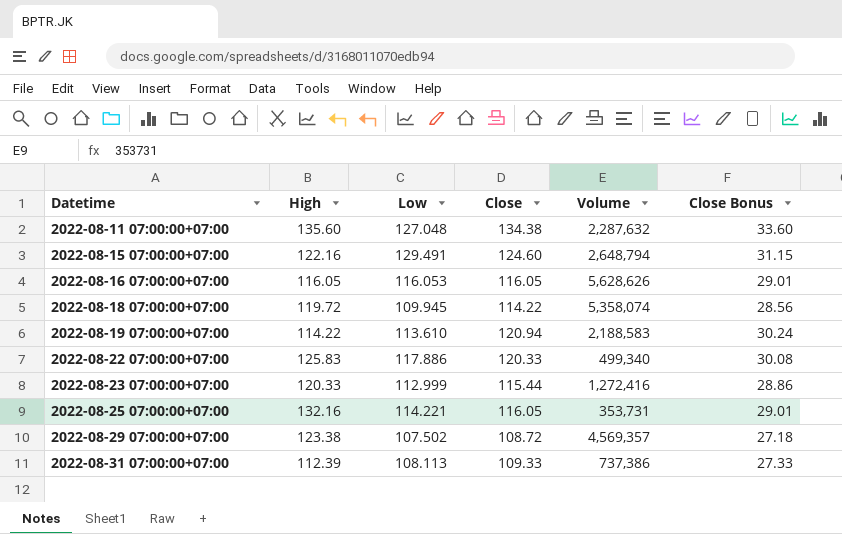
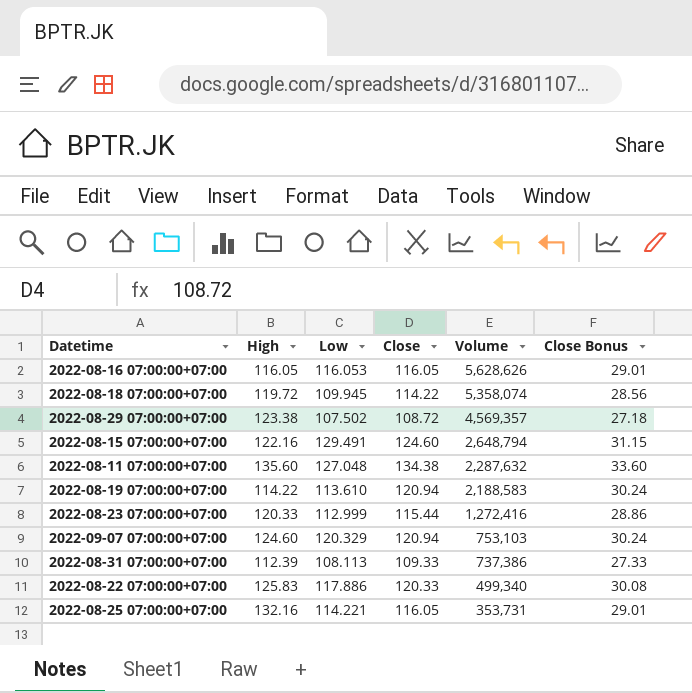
row order: Datetime ascending -> Volume descending
row 2022-09-07 07:00:00+07:00: none -> 124.60 | 120.329 | 120.94 | 753,103 | 30.24

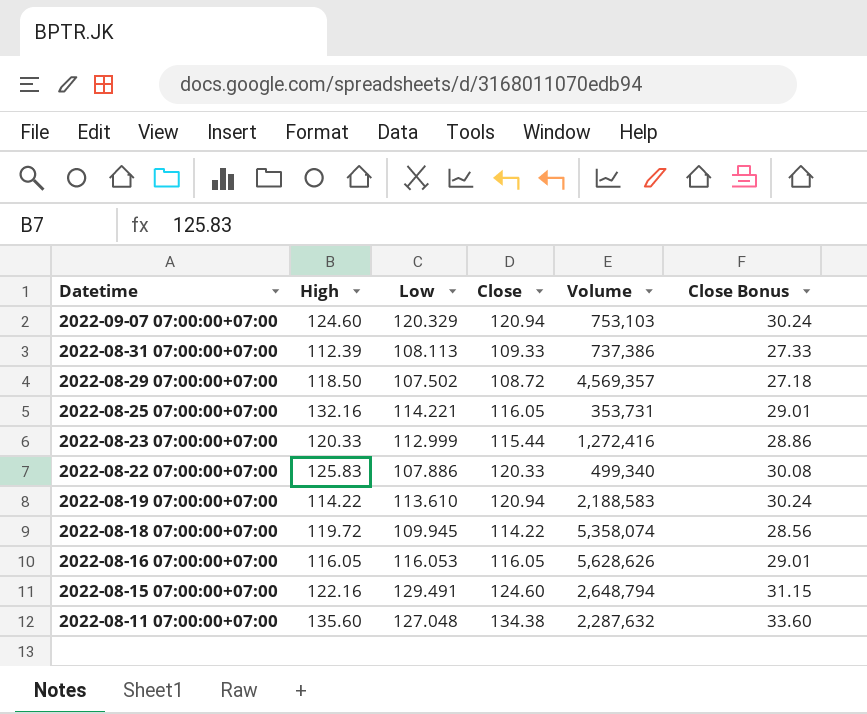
row order: Volume descending -> Datetime descending
2022-08-29 07:00:00+07:00 | High: 123.38 -> 118.50
2022-08-22 07:00:00+07:00 | Low: 117.886 -> 107.886

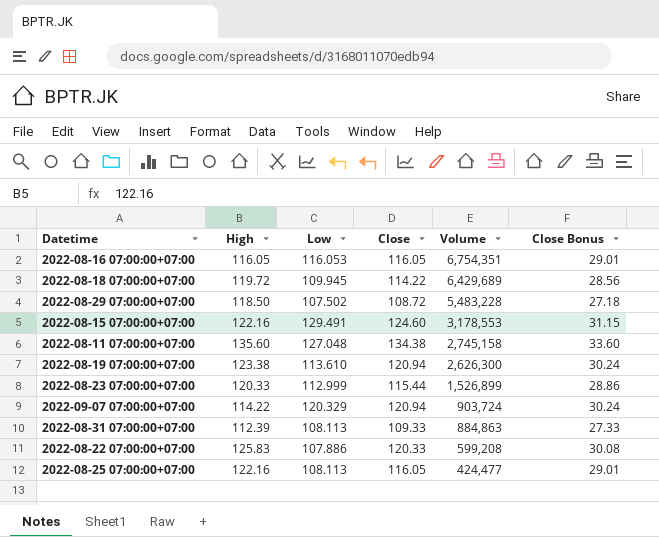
row order: Datetime descending -> Volume descending
2022-08-16 07:00:00+07:00 | Volume: 5,628,626 -> 6,754,351
2022-08-18 07:00:00+07:00 | Volume: 5,358,074 -> 6,429,689
2022-08-29 07:00:00+07:00 | Volume: 4,569,357 -> 5,483,228
2022-08-15 07:00:00+07:00 | Volume: 2,648,794 -> 3,178,553
2022-08-11 07:00:00+07:00 | Volume: 2,287,632 -> 2,745,158
2022-08-19 07:00:00+07:00 | High: 114.22 -> 123.38
2022-08-19 07:00:00+07:00 | Volume: 2,188,583 -> 2,626,300
2022-08-23 07:00:00+07:00 | Volume: 1,272,416 -> 1,526,899
2022-09-07 07:00:00+07:00 | High: 124.60 -> 114.22
2022-09-07 07:00:00+07:00 | Volume: 753,103 -> 903,724
2022-08-31 07:00:00+07:00 | Volume: 737,386 -> 884,863
2022-08-22 07:00:00+07:00 | Volume: 499,340 -> 599,208
2022-08-25 07:00:00+07:00 | High: 132.16 -> 122.16
2022-08-25 07:00:00+07:00 | Low: 114.221 -> 108.113
2022-08-25 07:00:00+07:00 | Volume: 353,731 -> 424,477

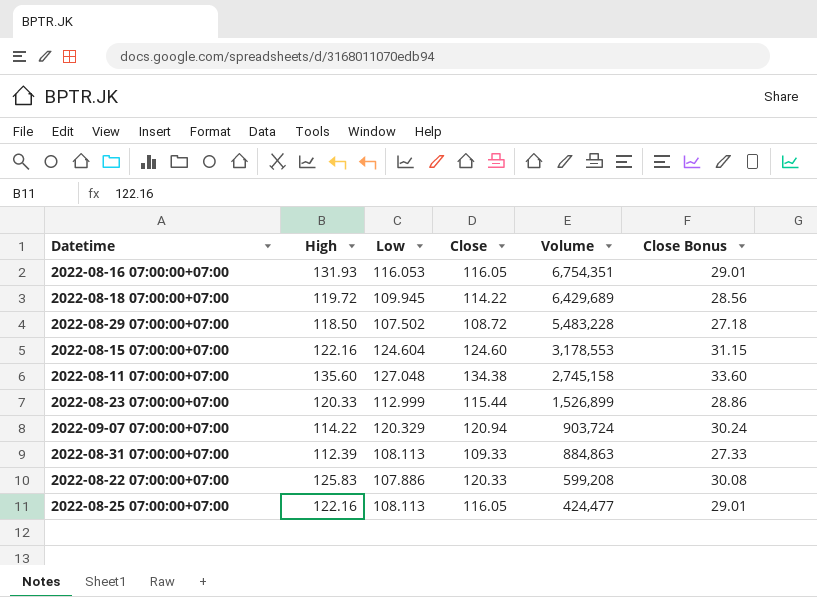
row 2022-08-19 07:00:00+07:00: 123.38 | 113.610 | 120.94 | 2,626,300 | 30.24 -> none
2022-08-16 07:00:00+07:00 | High: 116.05 -> 131.93
2022-08-15 07:00:00+07:00 | Low: 129.491 -> 124.604

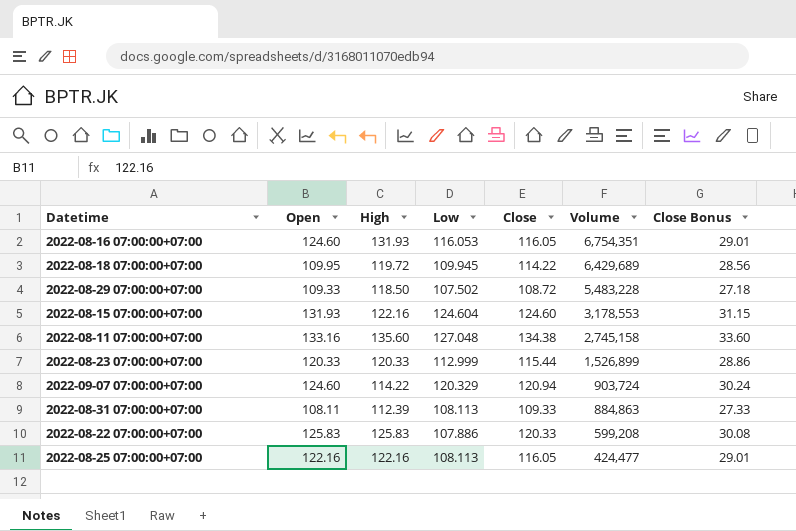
column Open | position: none -> 2

